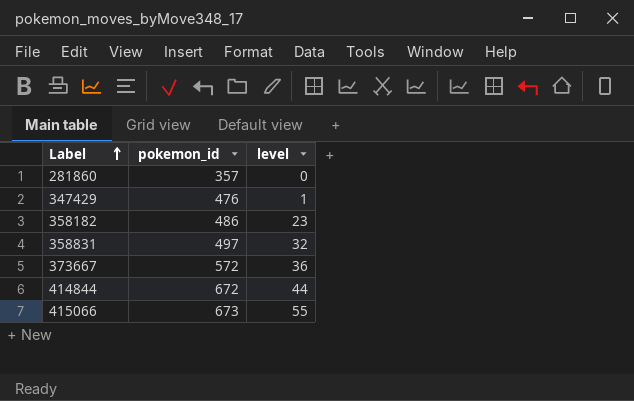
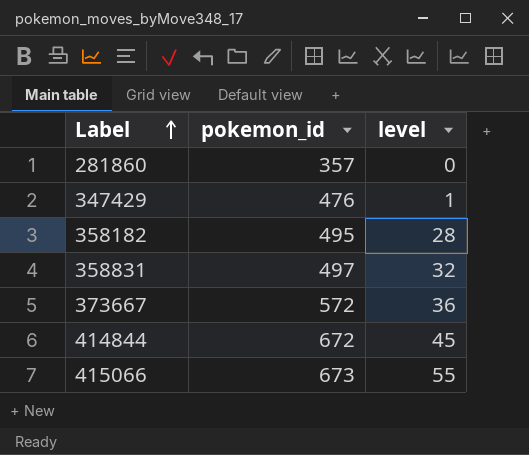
358182 | pokemon_id: 486 -> 495
358182 | level: 23 -> 28
414844 | level: 44 -> 45

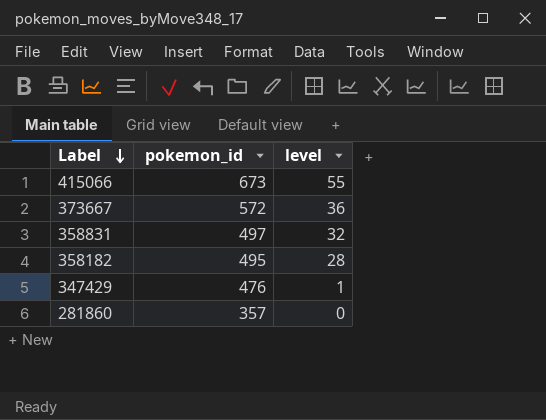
row order: Label ascending -> Label descending
row 414844: 672 | 45 -> none

